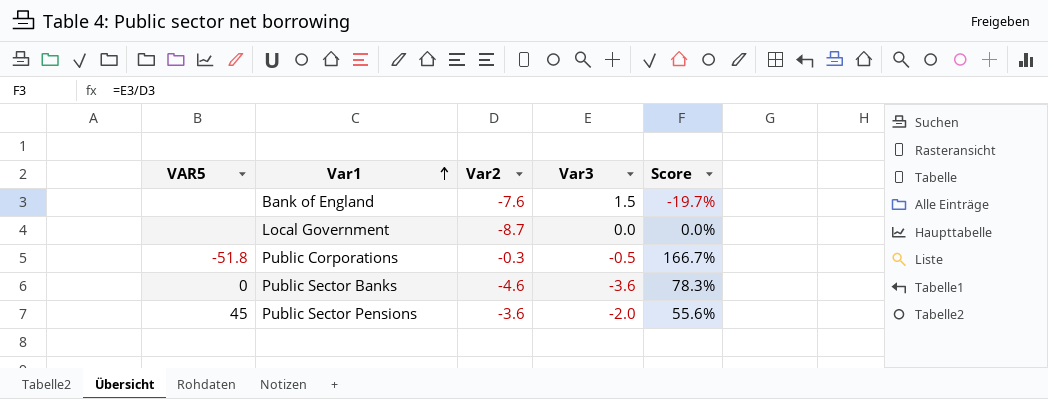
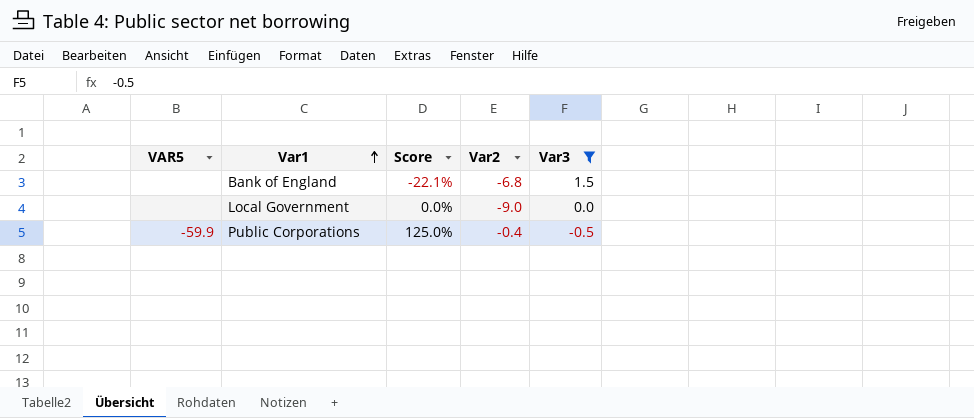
filter: none -> Var3 >= -0.5
column Score | position: 5 -> 3
Bank of England | Score: -19.7% -> -22.1%
Bank of England | Var2: -7.6 -> -6.8
Local Government | Var2: -8.7 -> -9.0
Public Corporations | VAR5: -51.8 -> -59.9
Public Corporations | Score: 166.7% -> 125.0%
Public Corporations | Var2: -0.3 -> -0.4

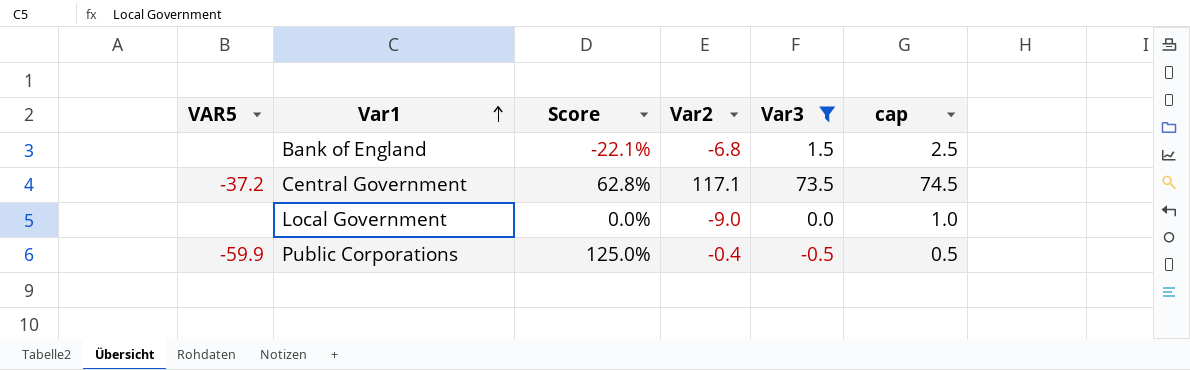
column cap | formula: none -> [Var3] + 1
row Central Government: none -> -37.2 | 62.8% | 117.1 | 73.5 | 74.5

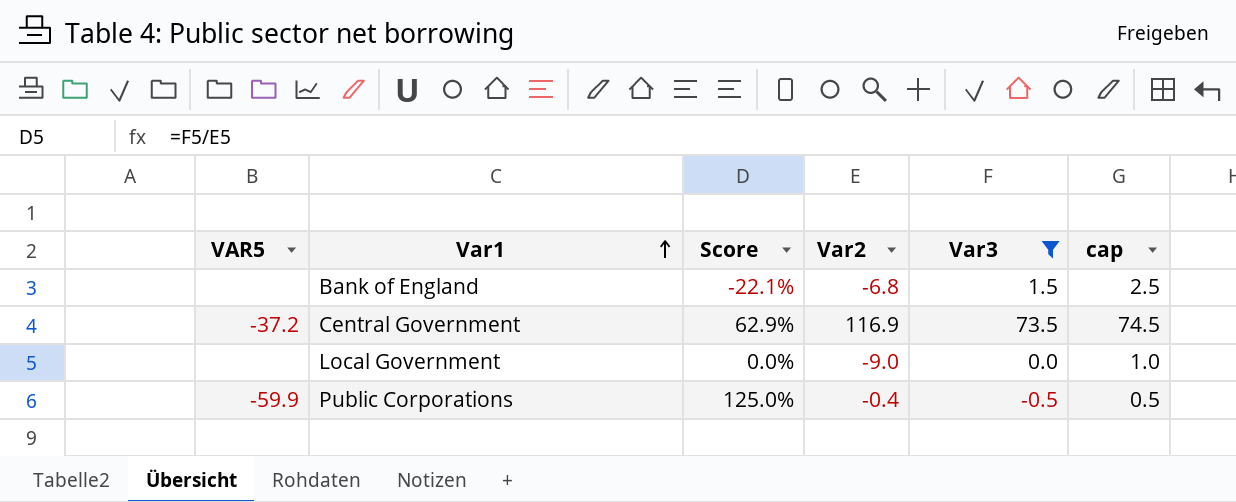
Central Government | Score: 62.8% -> 62.9%
Central Government | Var2: 117.1 -> 116.9

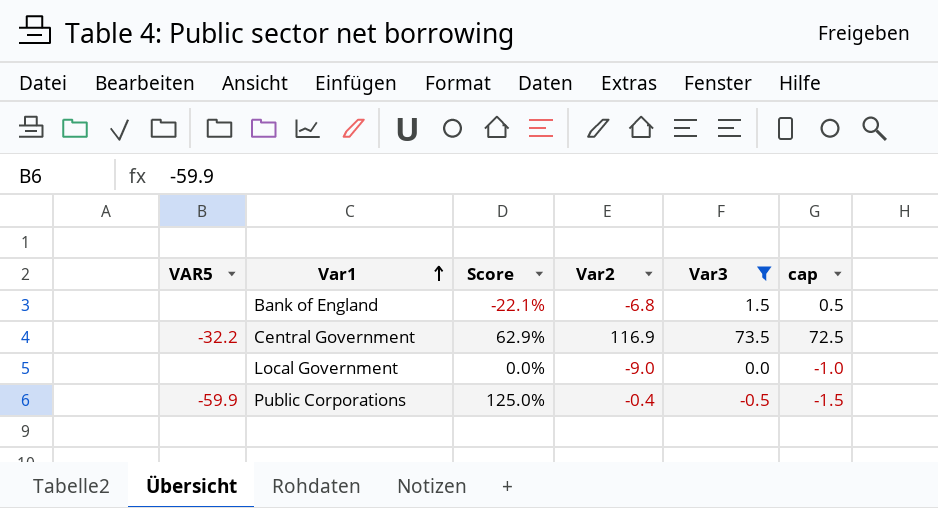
column cap | formula: [Var3] + 1 -> [Var3] - 1
Central Government | VAR5: -37.2 -> -32.2

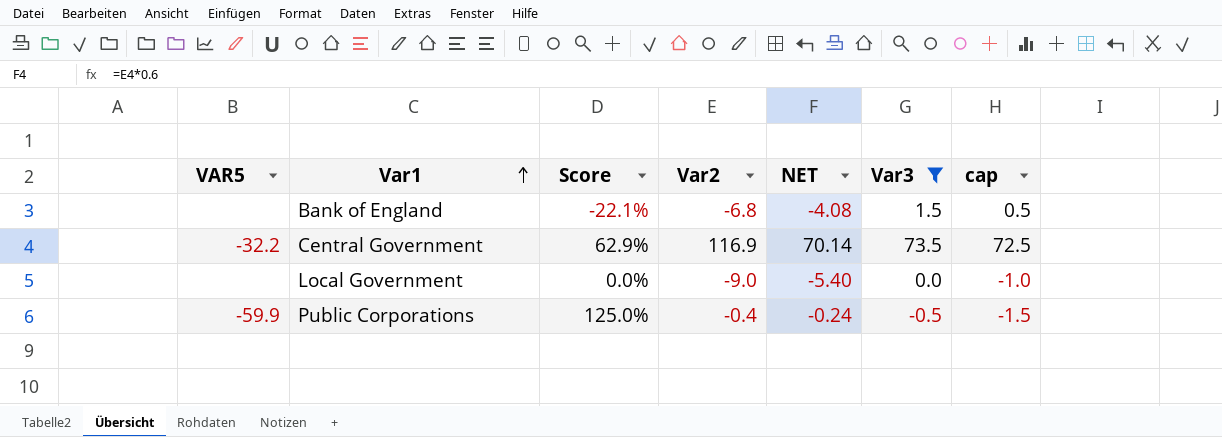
column NET | formula: none -> [Var2] * 0.6

